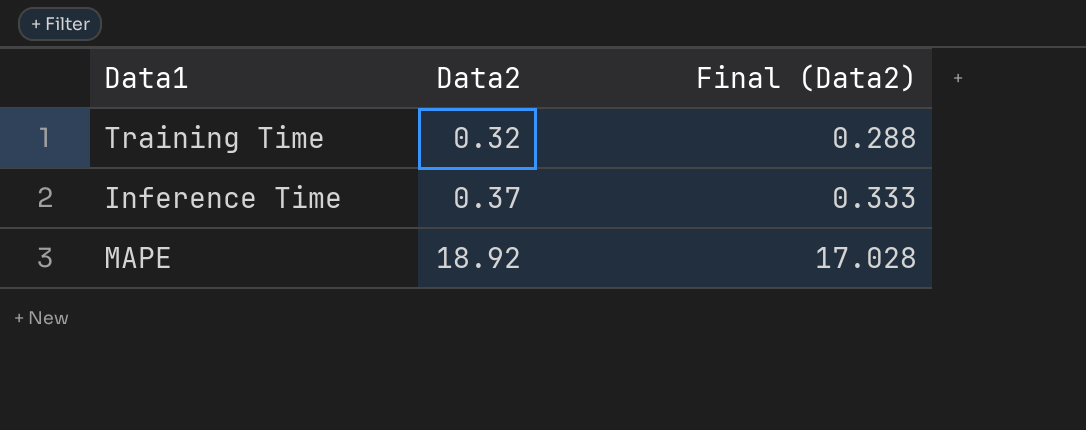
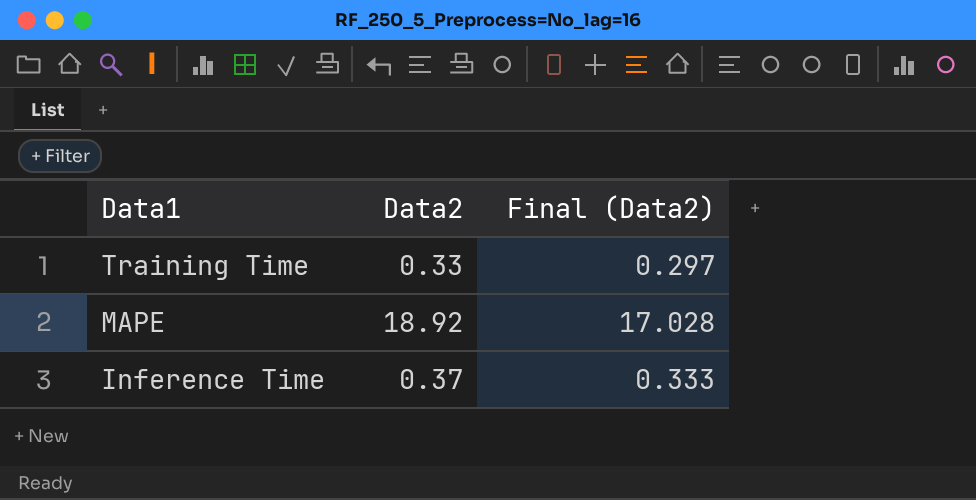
row order: Data2 ascending -> Data1 descending
Training Time | Data2: 0.32 -> 0.33
Training Time | Final (Data2): 0.288 -> 0.297

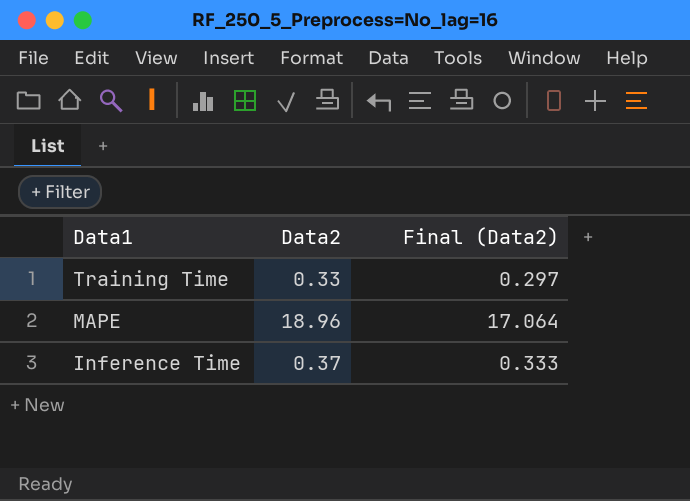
MAPE | Data2: 18.92 -> 18.96
MAPE | Final (Data2): 17.028 -> 17.064

